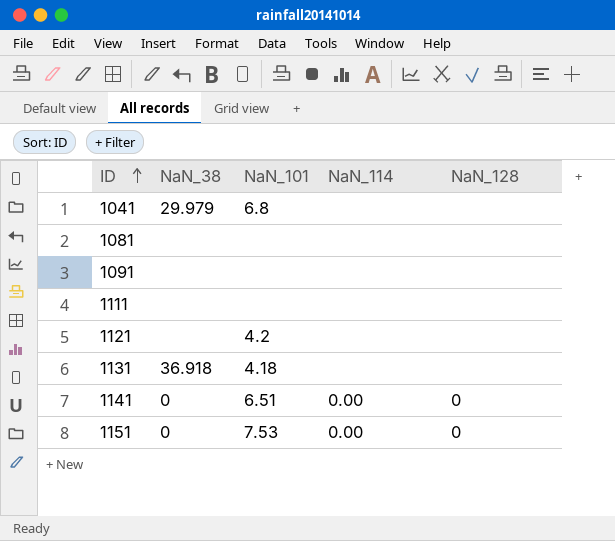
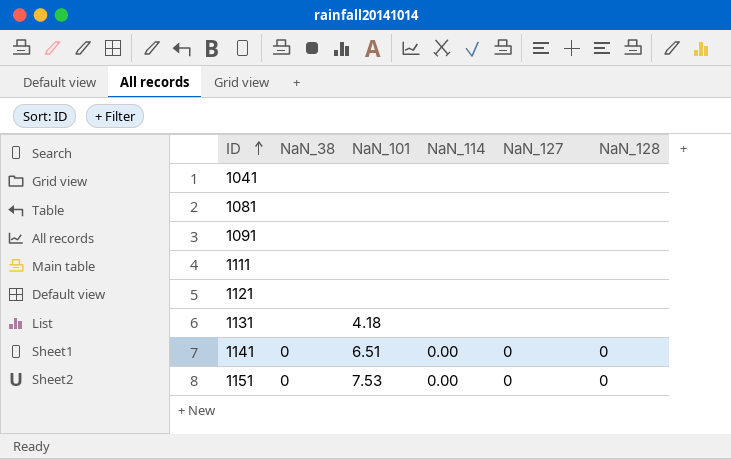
column NaN_127 | position: none -> 5
1041 | NaN_38: 29.979 -> none
1041 | NaN_101: 6.8 -> none
1121 | NaN_101: 4.2 -> none
1131 | NaN_38: 36.918 -> none

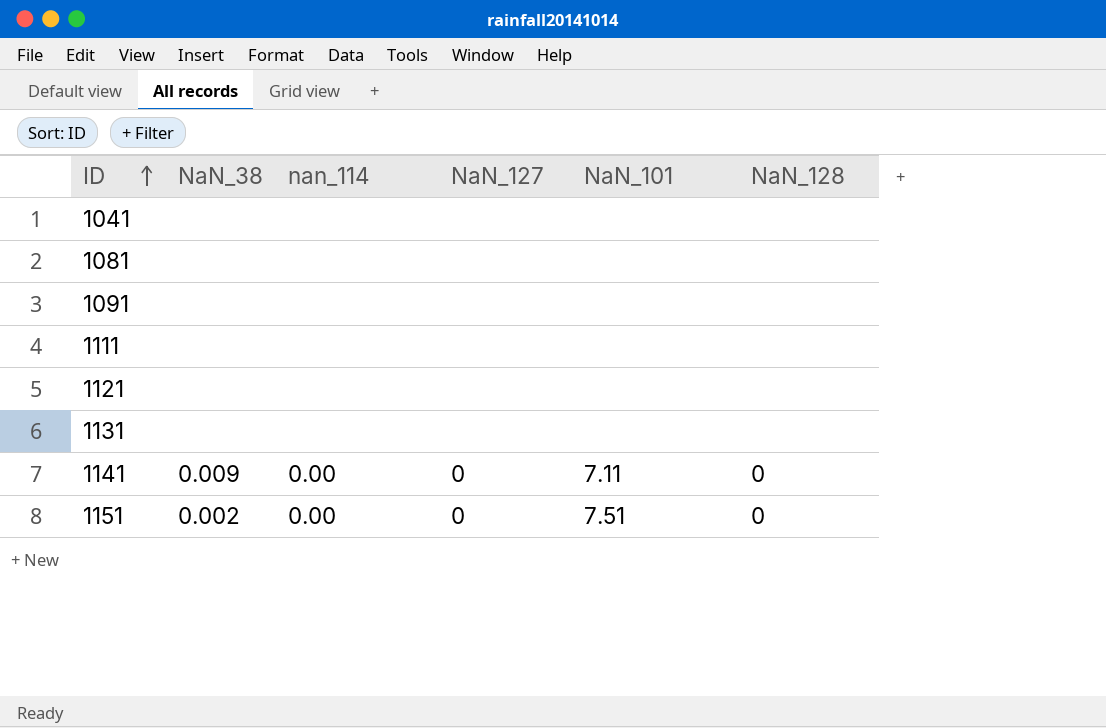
column name: NaN_114 -> nan_114
column NaN_101 | position: 3 -> 5
1131 | NaN_101: 4.18 -> none
1141 | NaN_38: 0 -> 0.009
1141 | NaN_101: 6.51 -> 7.11
1151 | NaN_38: 0 -> 0.002
1151 | NaN_101: 7.53 -> 7.51

